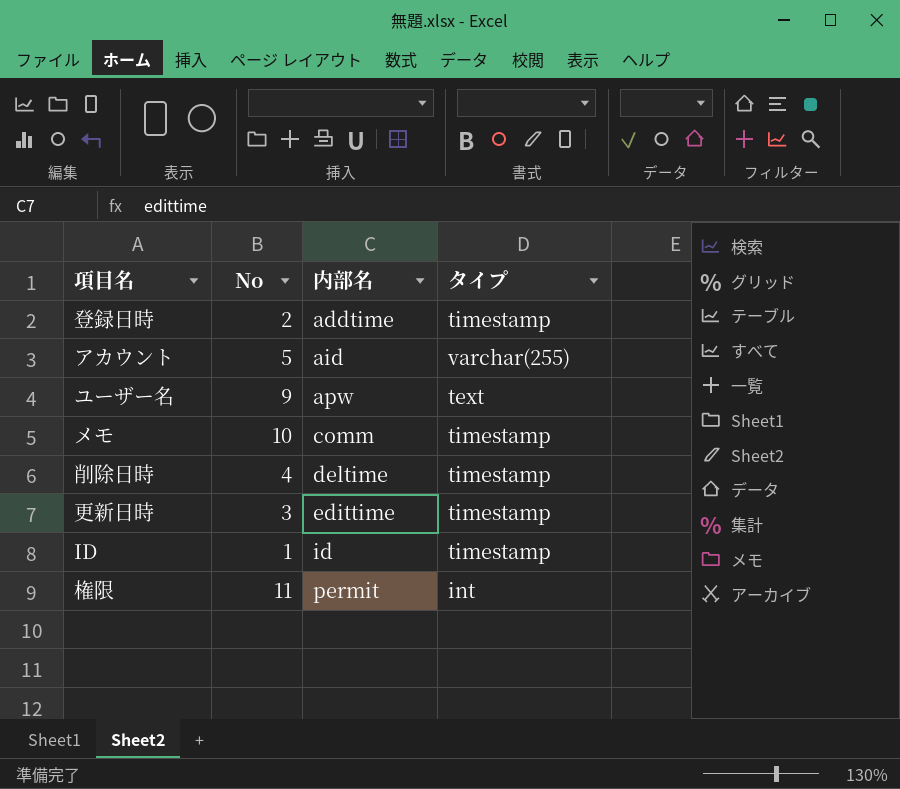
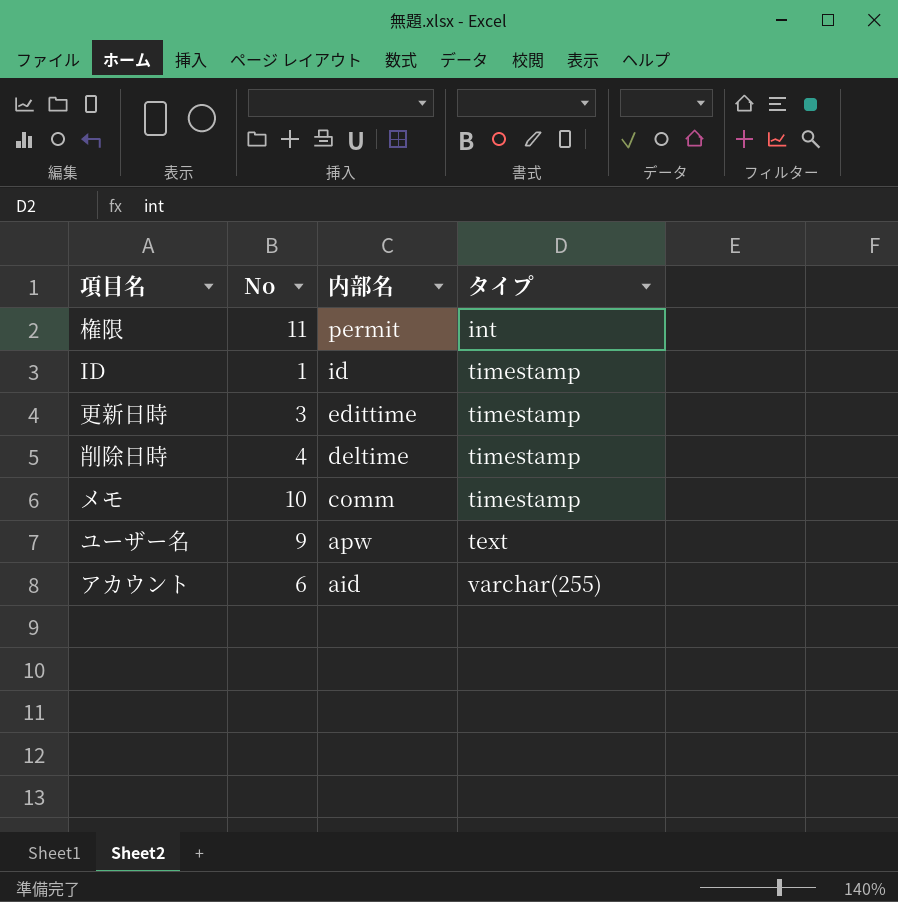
row order: 内部名 ascending -> 内部名 descending
row 登録日時: 2 | addtime | timestamp -> none
アカウント | No: 5 -> 6

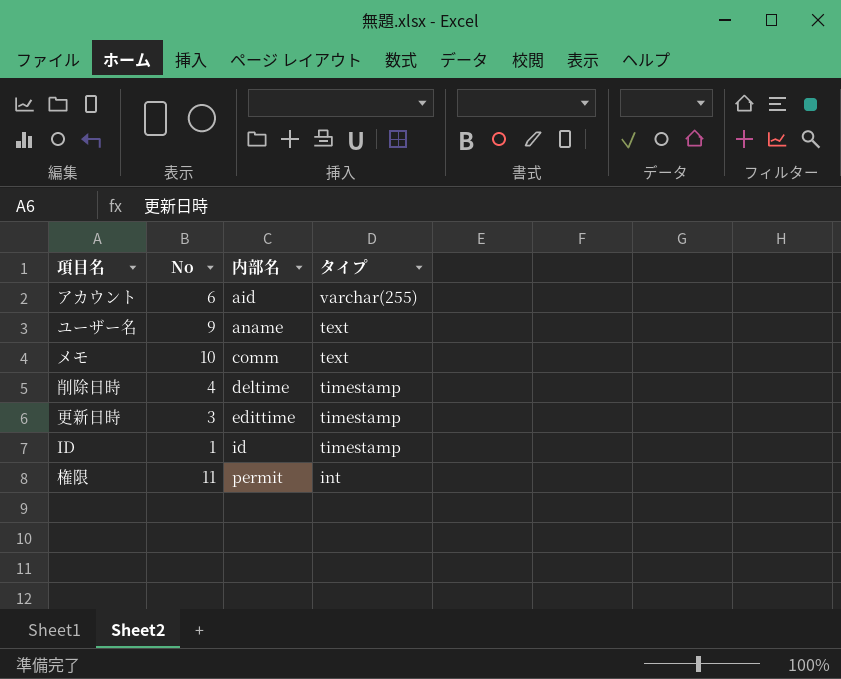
row order: 内部名 descending -> 内部名 ascending
ユーザー名 | 内部名: apw -> aname
メモ | タイプ: timestamp -> text

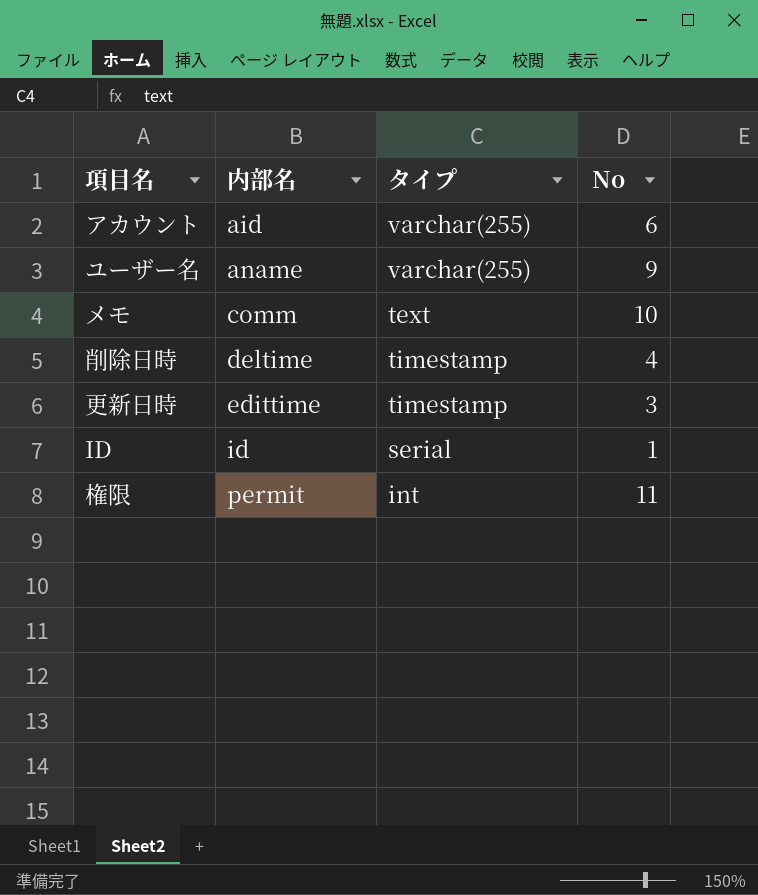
column No | position: 2 -> 4
ユーザー名 | タイプ: text -> varchar(255)
ID | タイプ: timestamp -> serial

